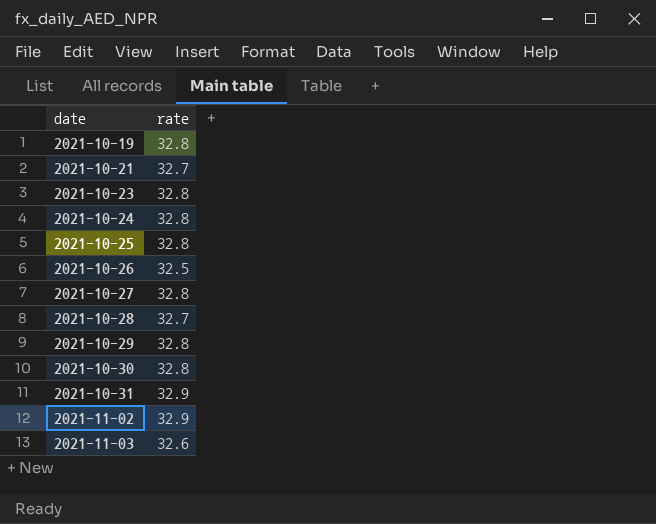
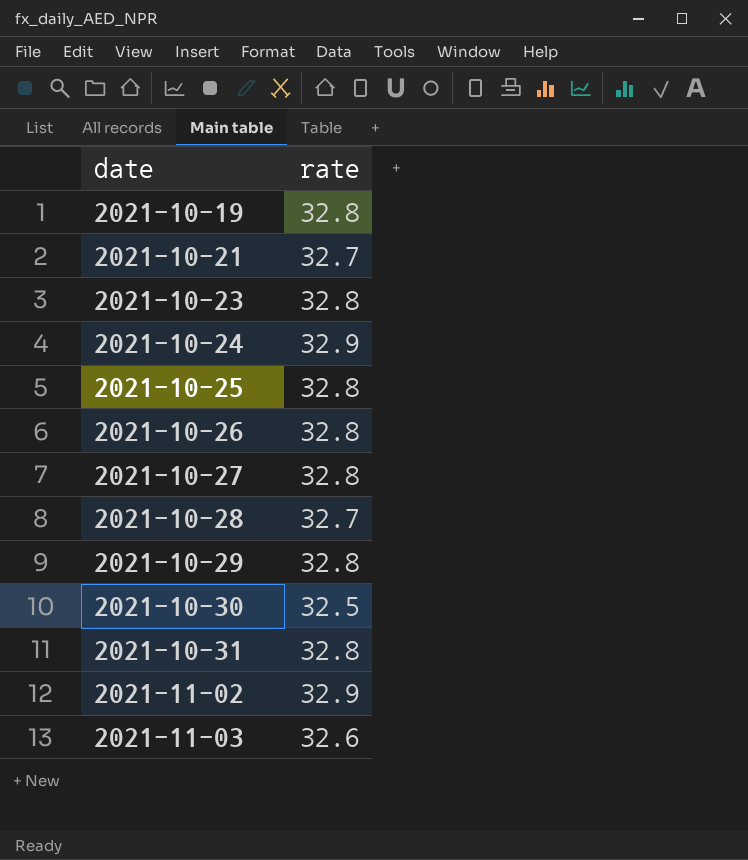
2021-10-24 | rate: 32.8 -> 32.9
2021-10-26 | rate: 32.5 -> 32.8
2021-10-30 | rate: 32.8 -> 32.5
2021-10-31 | rate: 32.9 -> 32.8

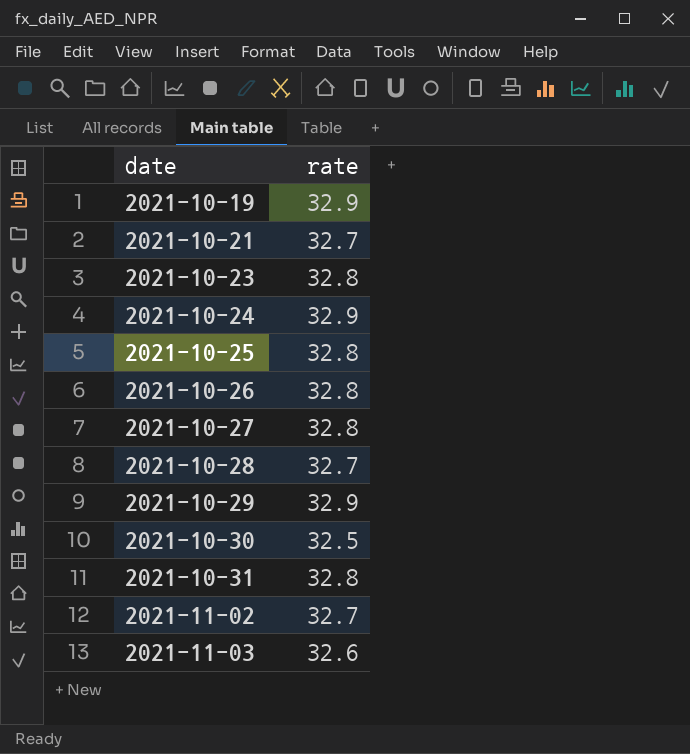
2021-10-19 | rate: 32.8 -> 32.9
2021-10-29 | rate: 32.8 -> 32.9
2021-11-02 | rate: 32.9 -> 32.7

